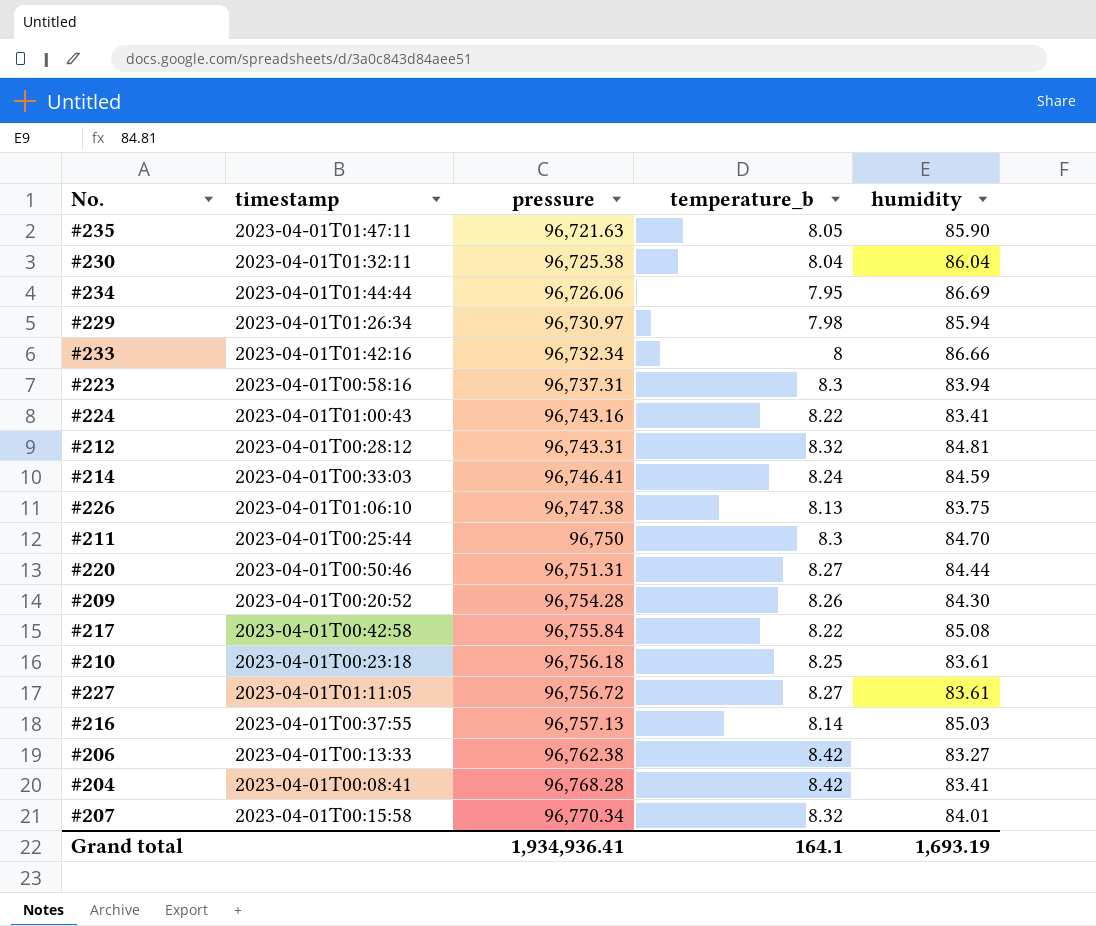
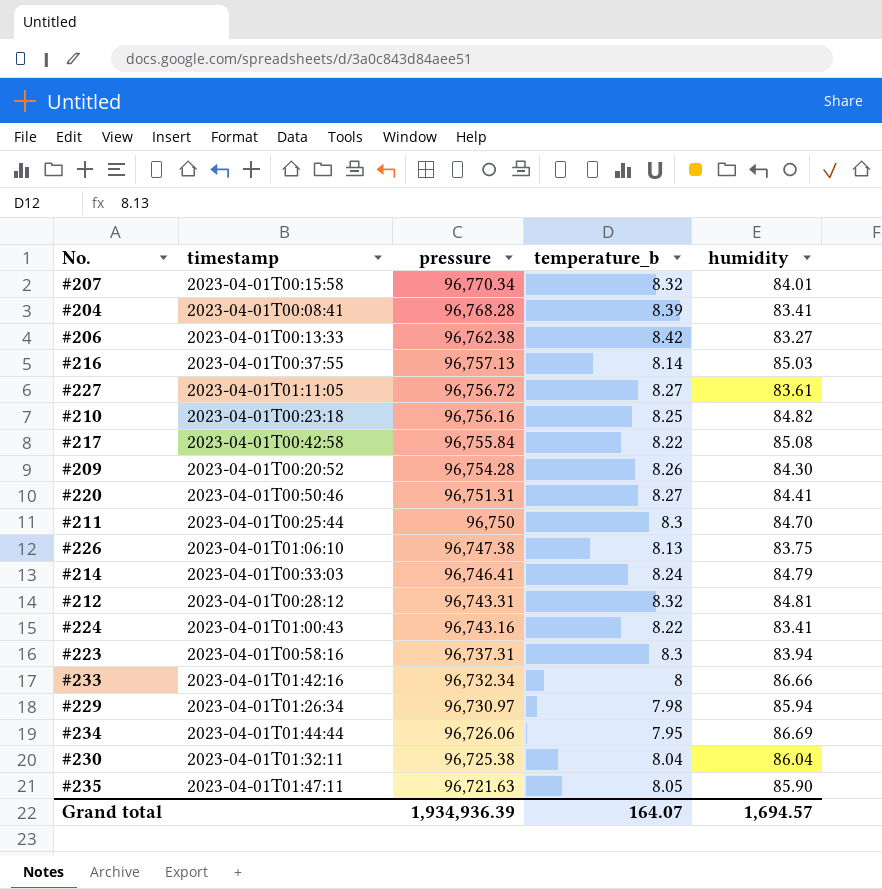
row order: pressure ascending -> pressure descending
#204 | temperature_b: 8.42 -> 8.39
#210 | pressure: 96,756.18 -> 96,756.16
#210 | humidity: 83.61 -> 84.82
#220 | humidity: 84.44 -> 84.41
#214 | humidity: 84.59 -> 84.79
Grand total | pressure: 1,934,936.41 -> 1,934,936.39
Grand total | temperature_b: 164.1 -> 164.07
Grand total | humidity: 1,693.19 -> 1,694.57

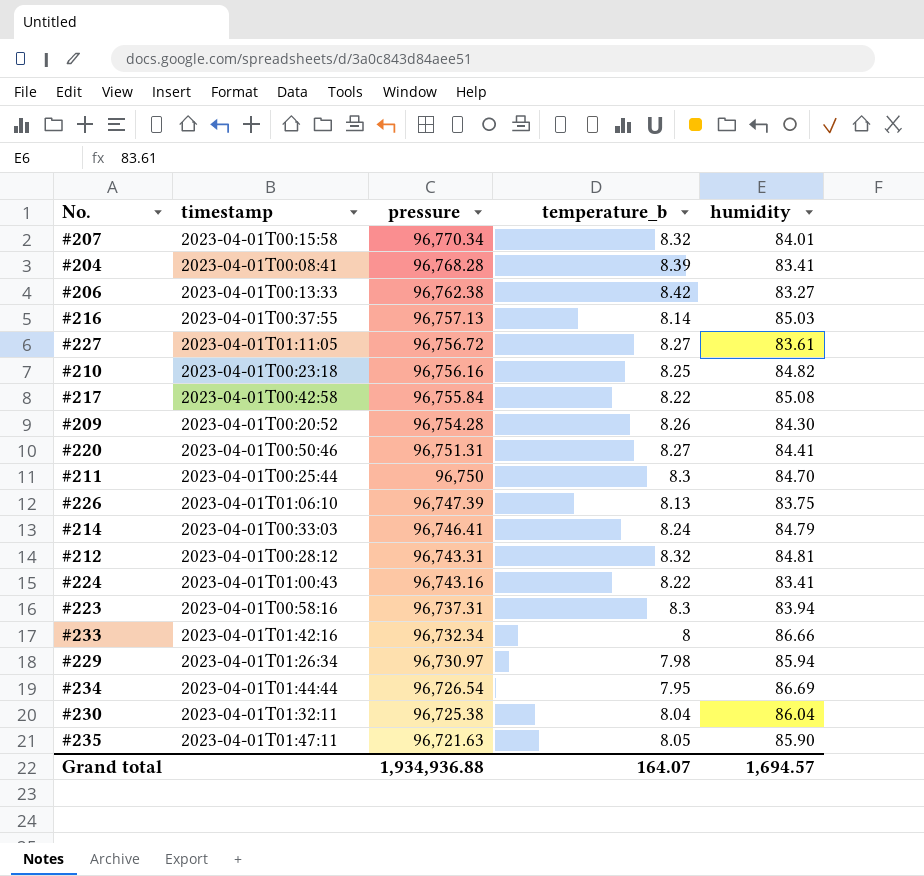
#226 | pressure: 96,747.38 -> 96,747.39
#234 | pressure: 96,726.06 -> 96,726.54
Grand total | pressure: 1,934,936.39 -> 1,934,936.88

